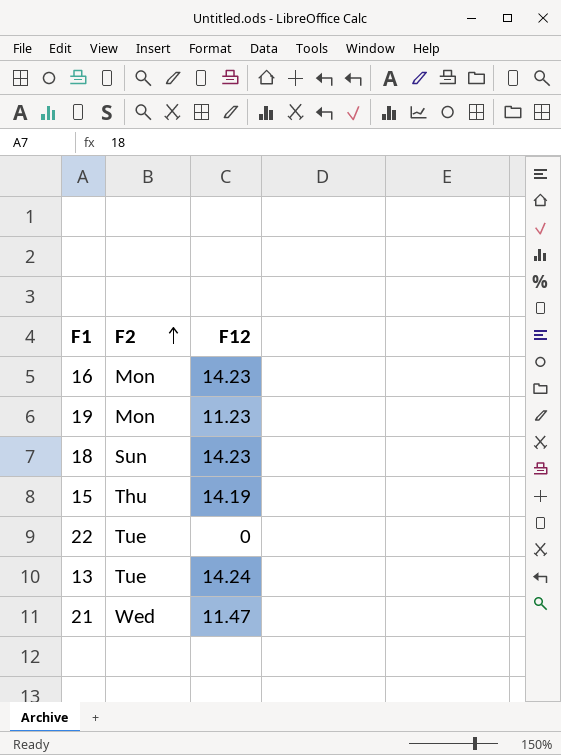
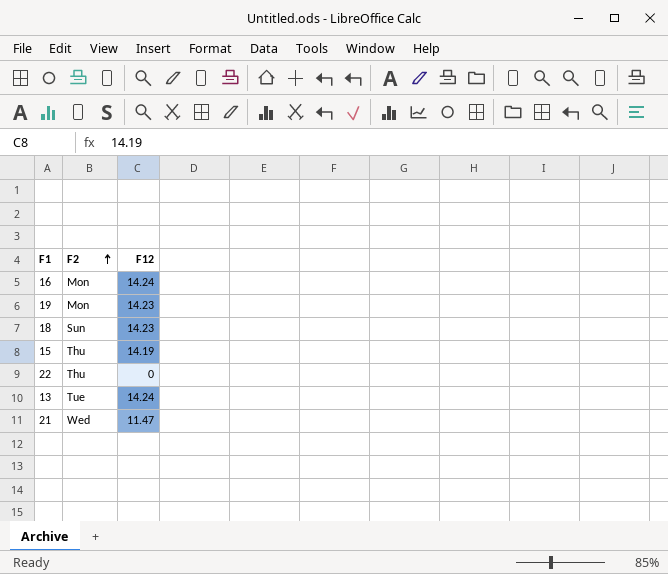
16 | F12: 14.23 -> 14.24
19 | F12: 11.23 -> 14.23
22 | F2: Tue -> Thu

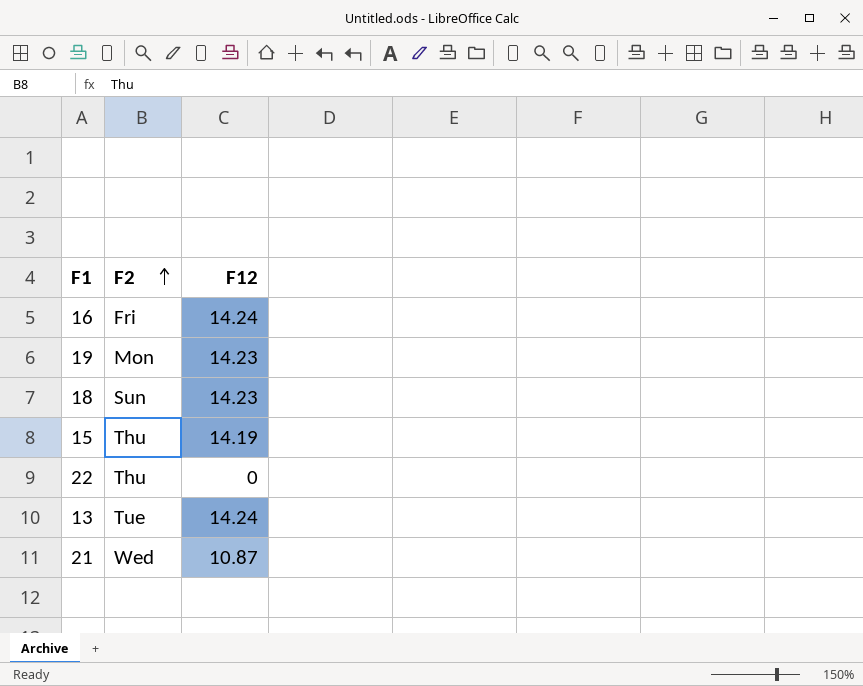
16 | F2: Mon -> Fri
21 | F12: 11.47 -> 10.87

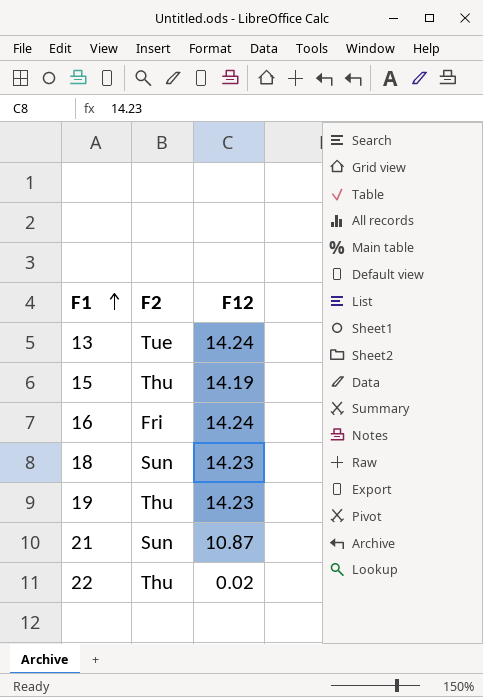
row order: F2 ascending -> F1 ascending
19 | F2: Mon -> Thu
21 | F2: Wed -> Sun
22 | F12: 0 -> 0.02

